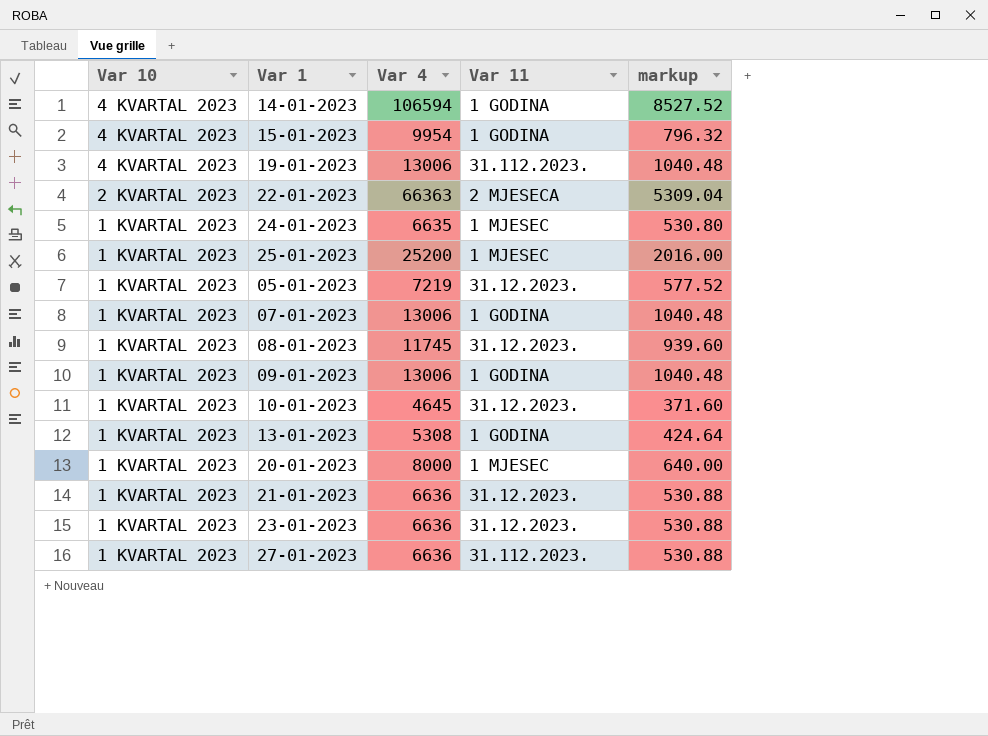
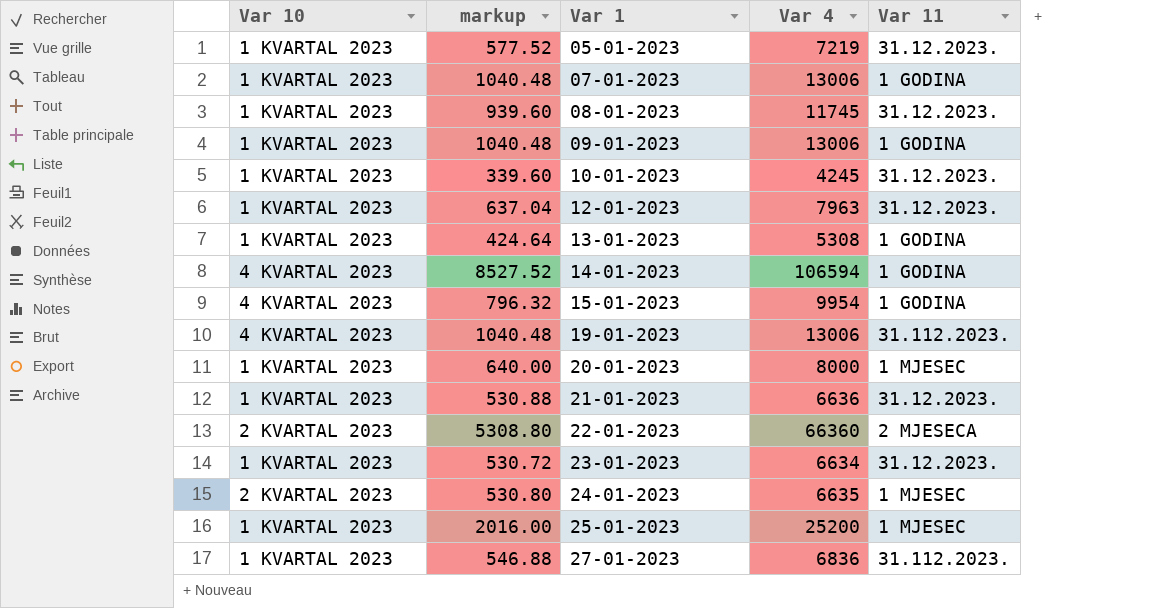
row order: Var 10 descending -> Var 1 ascending
column markup | position: 5 -> 2
10-01-2023 | markup: 371.60 -> 339.60
10-01-2023 | Var 4: 4645 -> 4245
row 12-01-2023: none -> 1 KVARTAL 2023 | 637.04 | 7963 | 31.12.2023.
22-01-2023 | markup: 5309.04 -> 5308.80
22-01-2023 | Var 4: 66363 -> 66360
23-01-2023 | markup: 530.88 -> 530.72
23-01-2023 | Var 4: 6636 -> 6634
24-01-2023 | Var 10: 1 KVARTAL 2023 -> 2 KVARTAL 2023
27-01-2023 | markup: 530.88 -> 546.88
27-01-2023 | Var 4: 6636 -> 6836

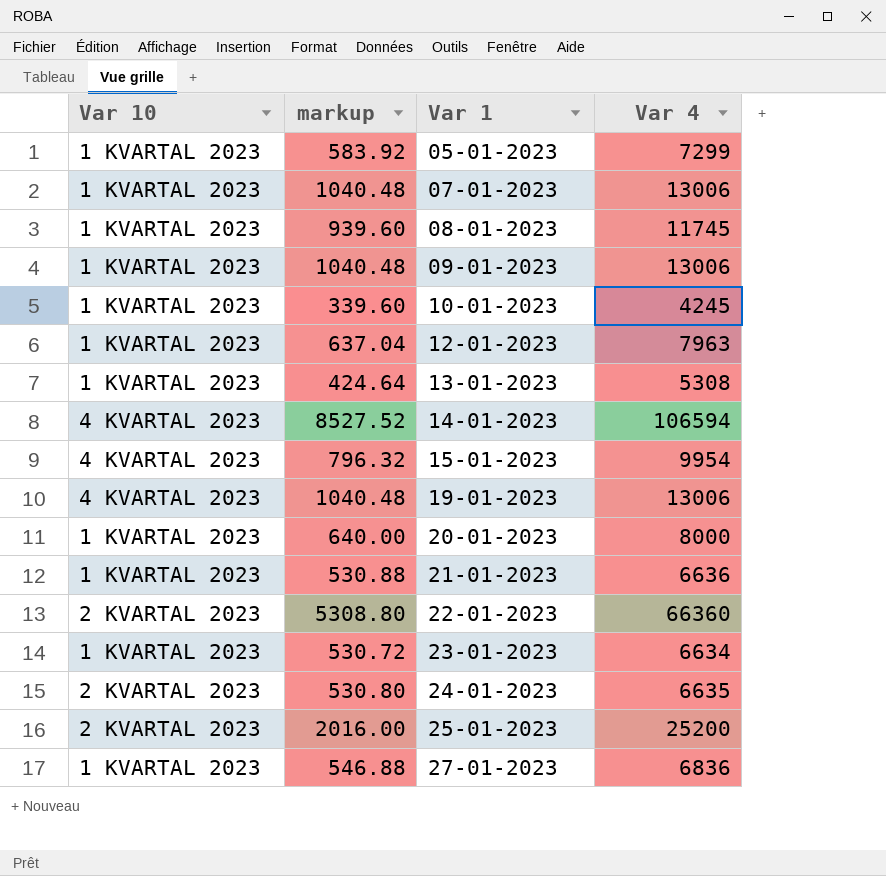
column Var 11 | position: 5 -> none
05-01-2023 | markup: 577.52 -> 583.92
05-01-2023 | Var 4: 7219 -> 7299
25-01-2023 | Var 10: 1 KVARTAL 2023 -> 2 KVARTAL 2023

